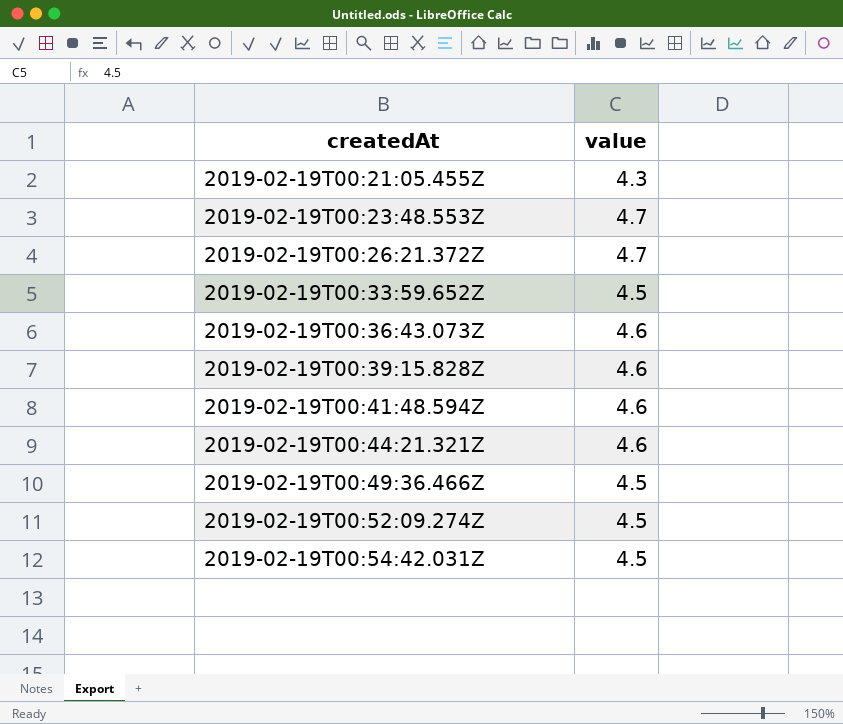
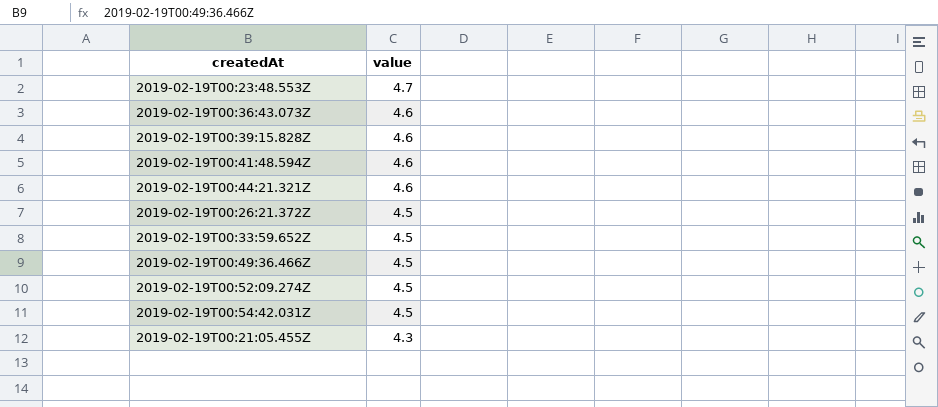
row order: createdAt ascending -> value descending
2019-02-19T00:26:21.372Z | value: 4.7 -> 4.5

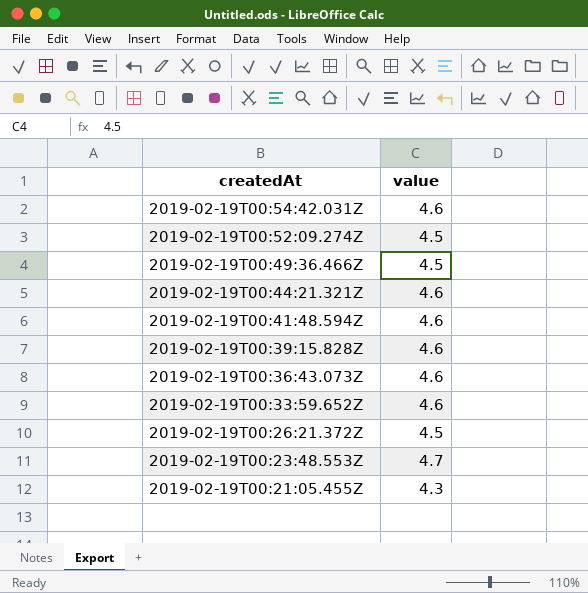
row order: value descending -> createdAt descending
2019-02-19T00:54:42.031Z | value: 4.5 -> 4.6
2019-02-19T00:33:59.652Z | value: 4.5 -> 4.6

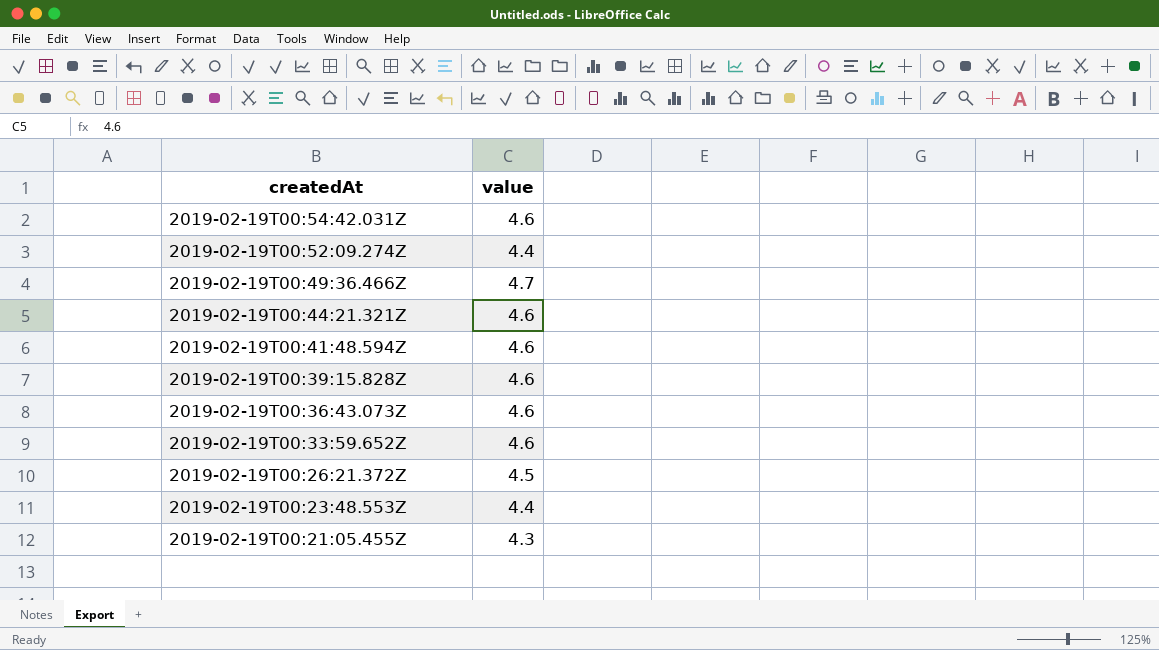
2019-02-19T00:52:09.274Z | value: 4.5 -> 4.4
2019-02-19T00:49:36.466Z | value: 4.5 -> 4.7
2019-02-19T00:23:48.553Z | value: 4.7 -> 4.4

